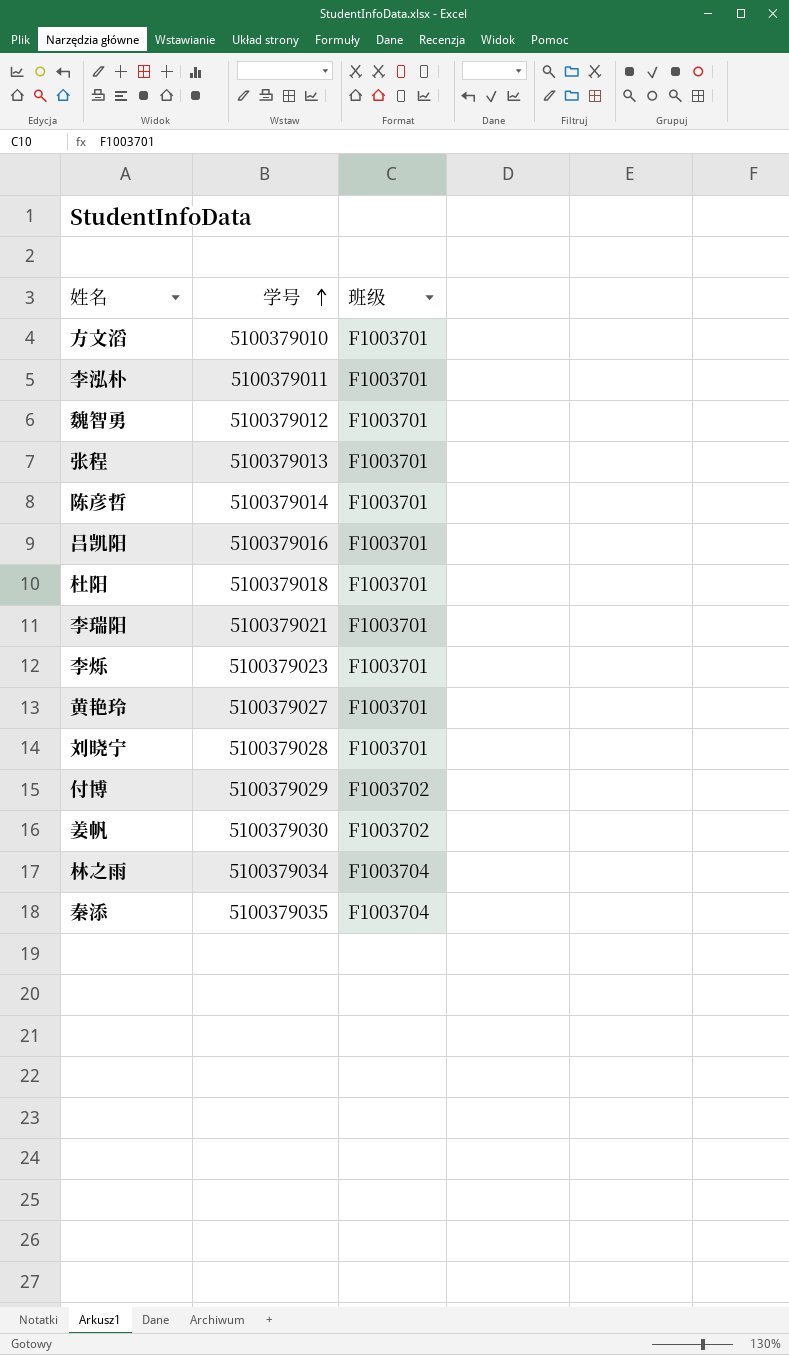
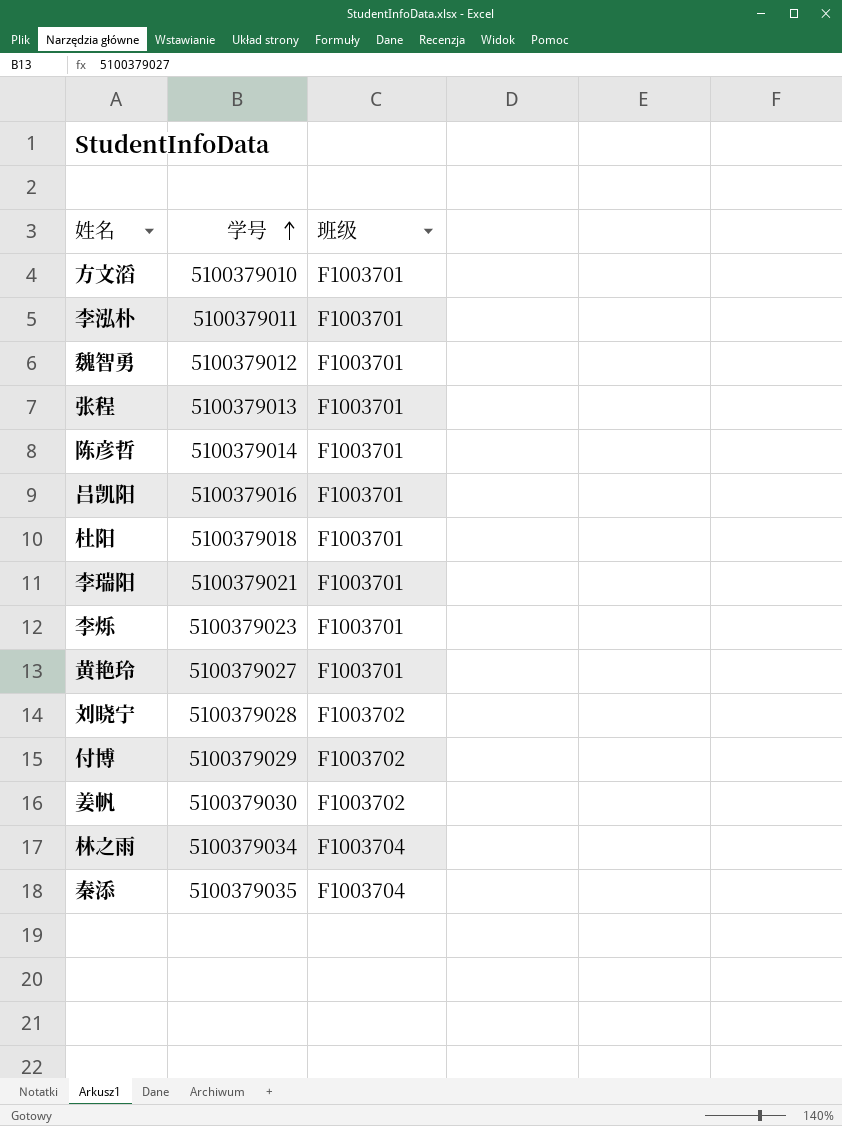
刘晓宁 | 班级: F1003701 -> F1003702

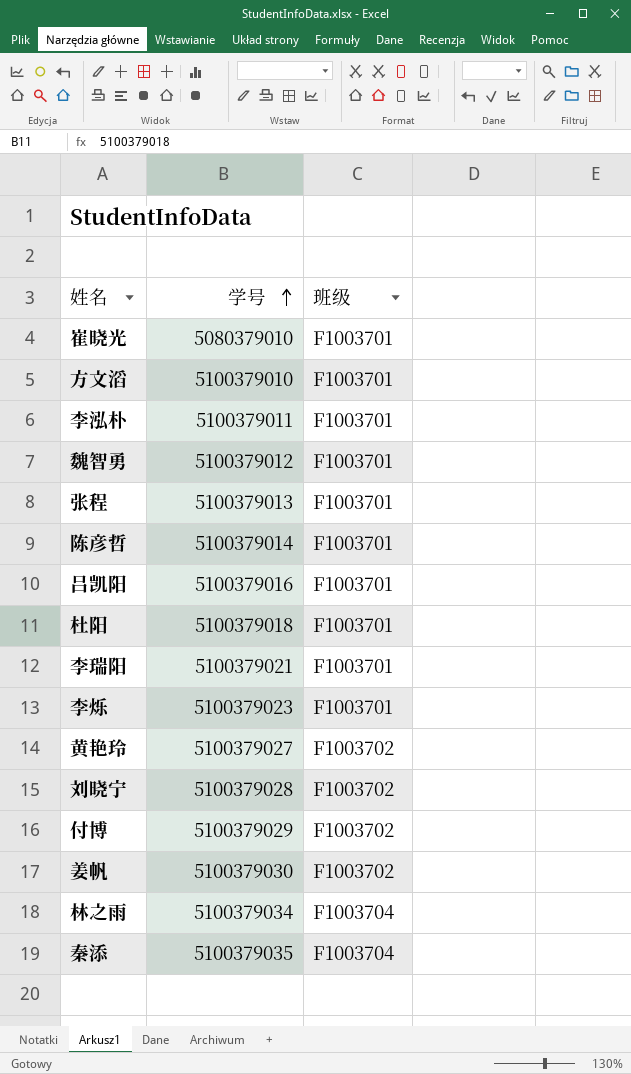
row 崔晓光: none -> 5080379010 | F1003701
黄艳玲 | 班级: F1003701 -> F1003702

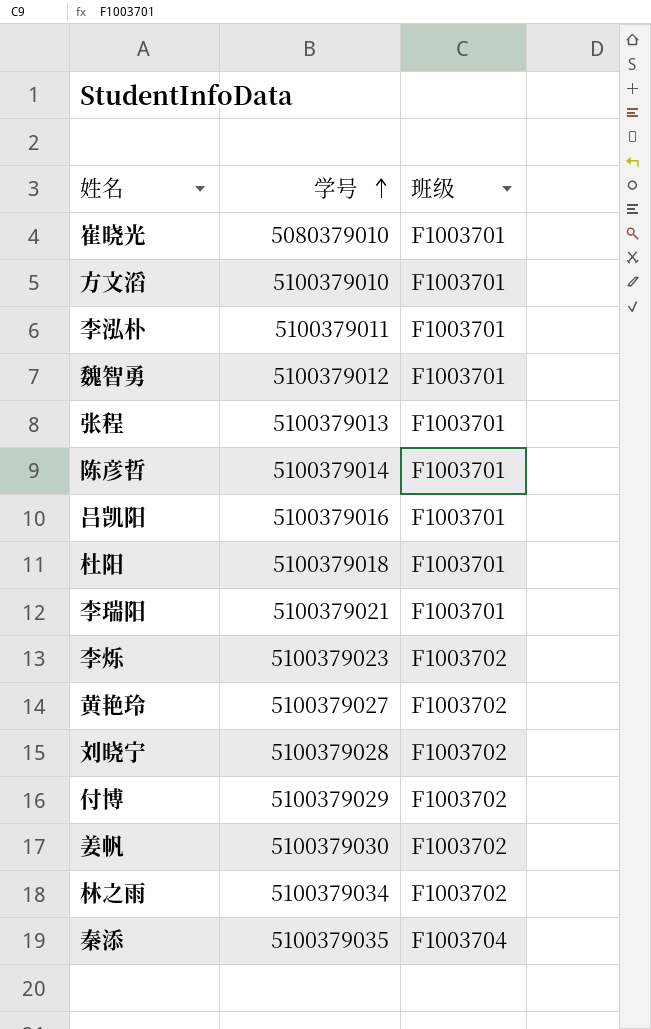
李烁 | 班级: F1003701 -> F1003702
林之雨 | 班级: F1003704 -> F1003702

